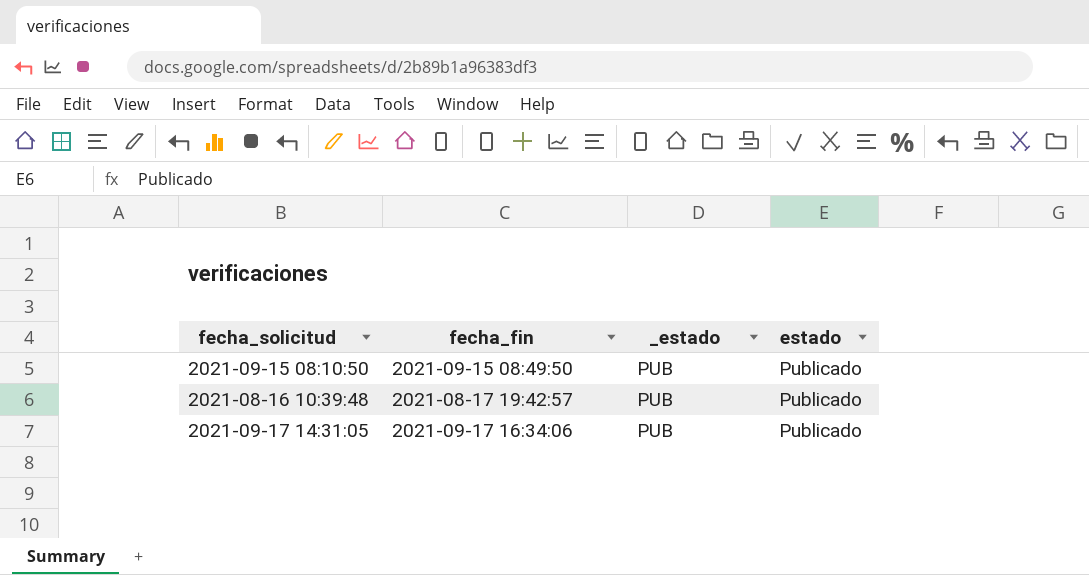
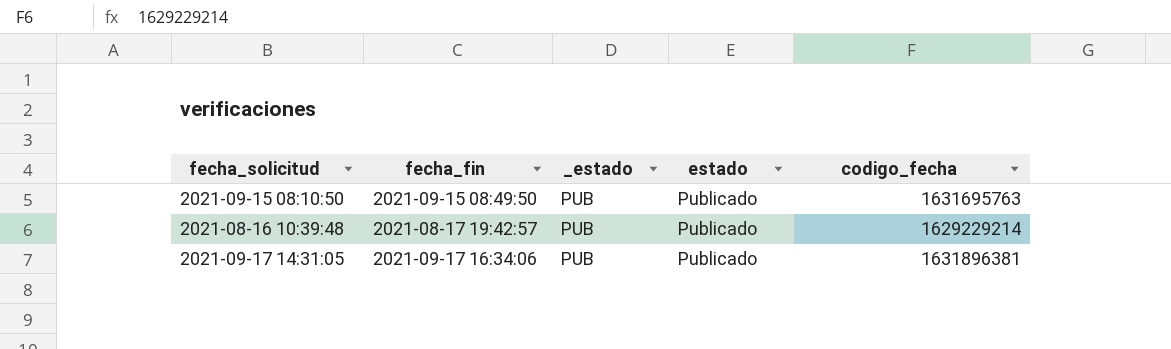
column codigo_fecha | position: none -> 5

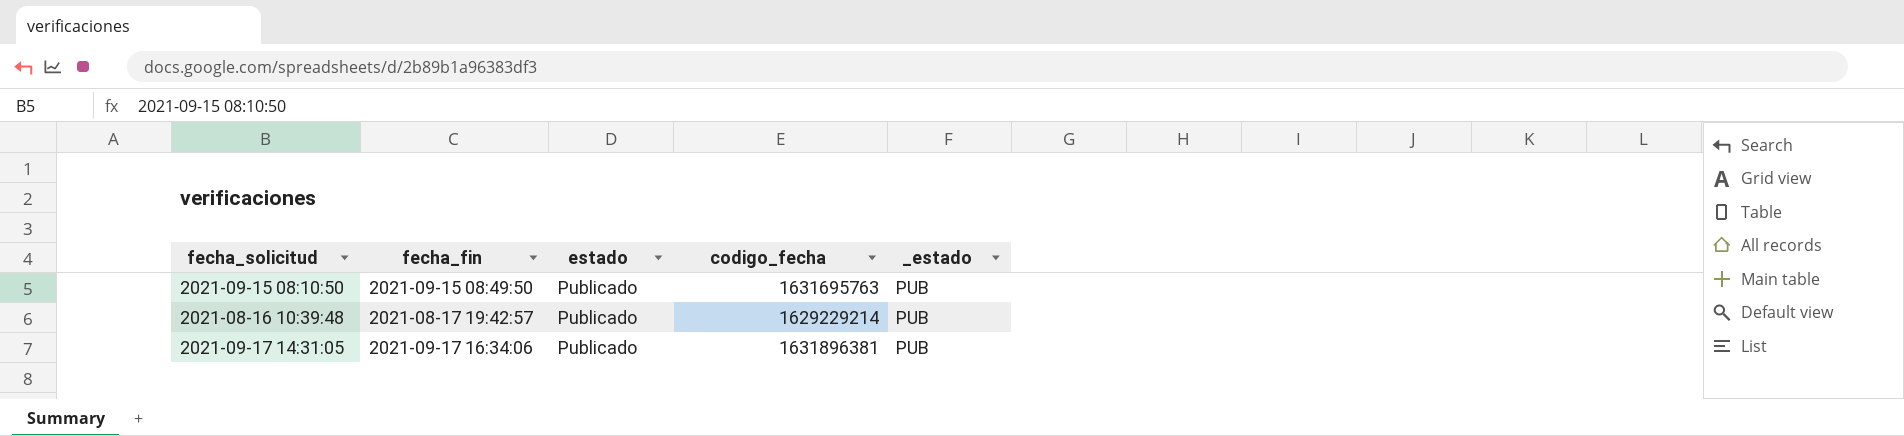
column _estado | position: 3 -> 5

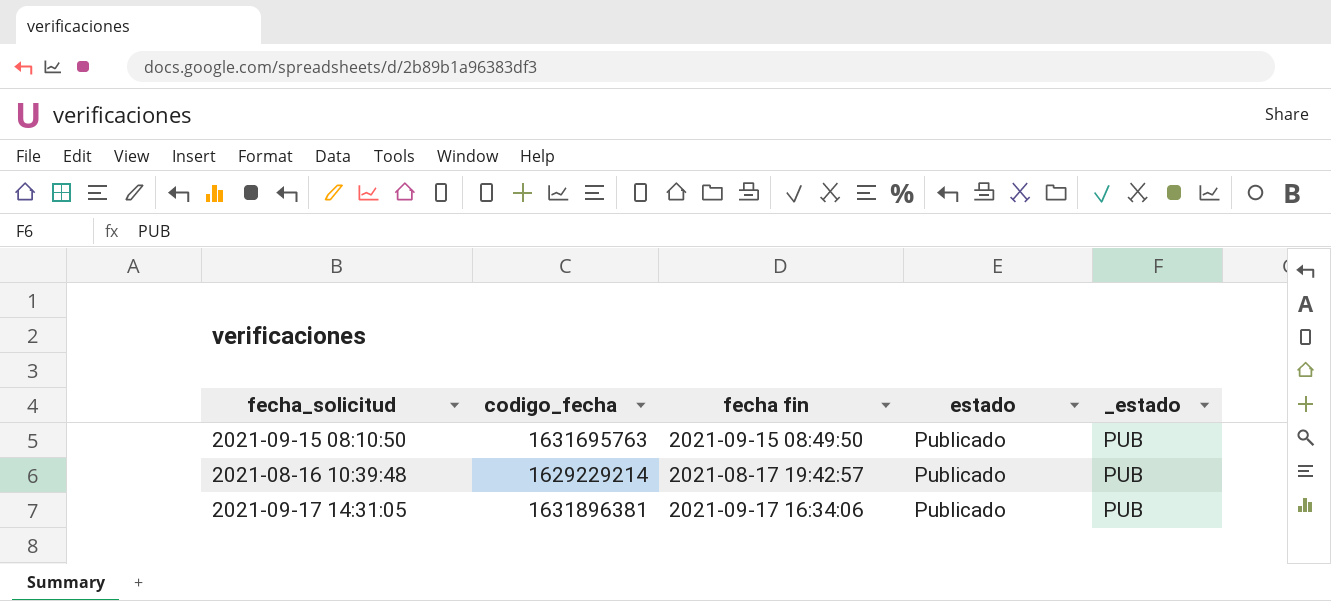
column codigo_fecha | position: 4 -> 2
column name: fecha_fin -> fecha fin

